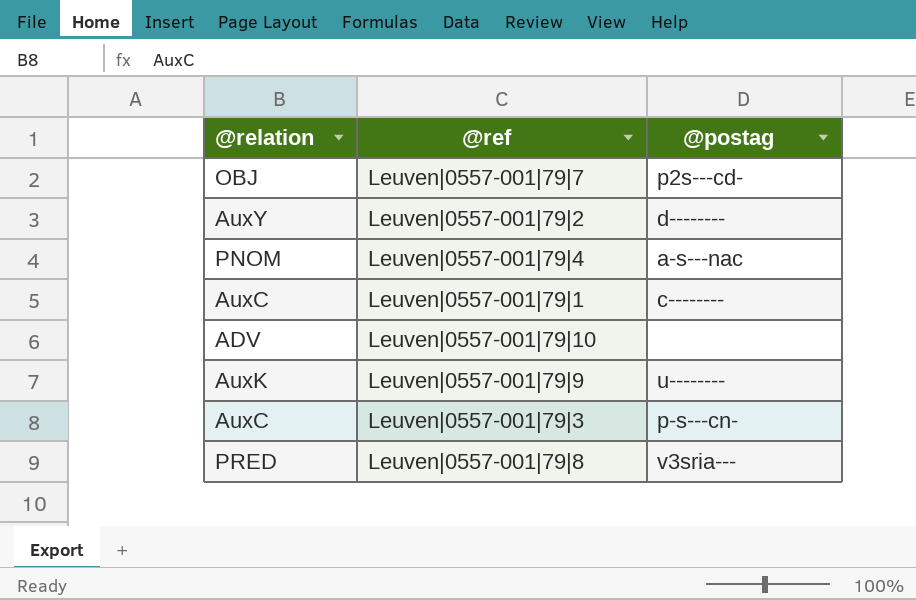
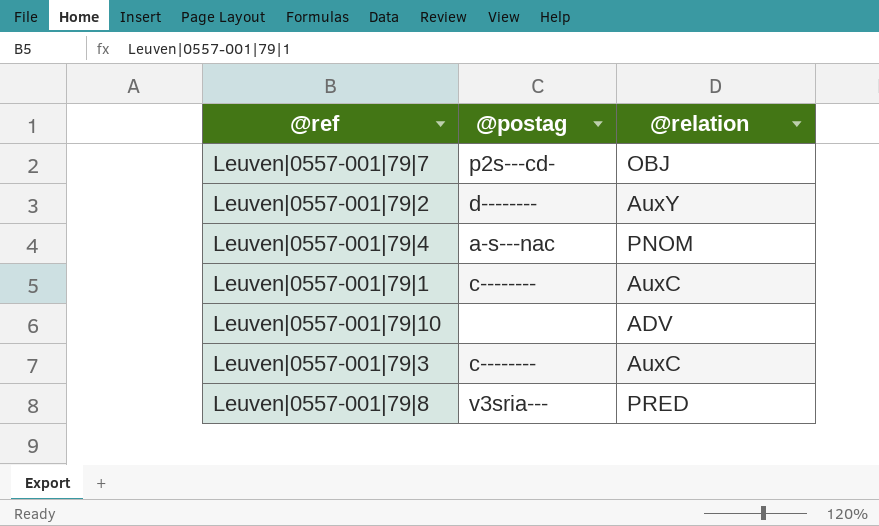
column @relation | position: 1 -> 3
row Leuven|0557-001|79|9: AuxK | u-------- -> none
Leuven|0557-001|79|3 | @postag: p-s---cn- -> c--------

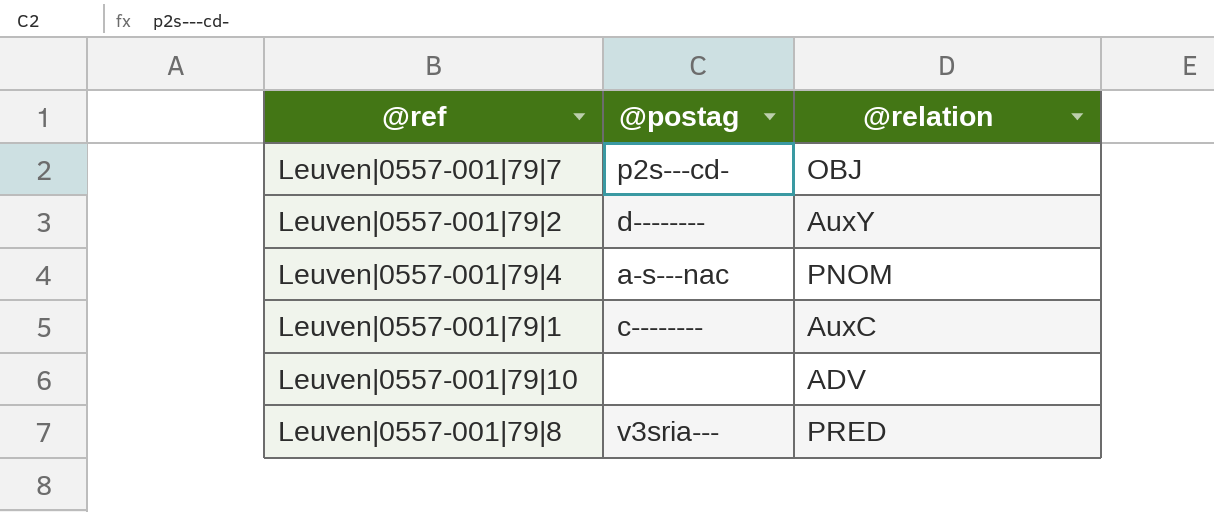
row Leuven|0557-001|79|3: c-------- | AuxC -> none

